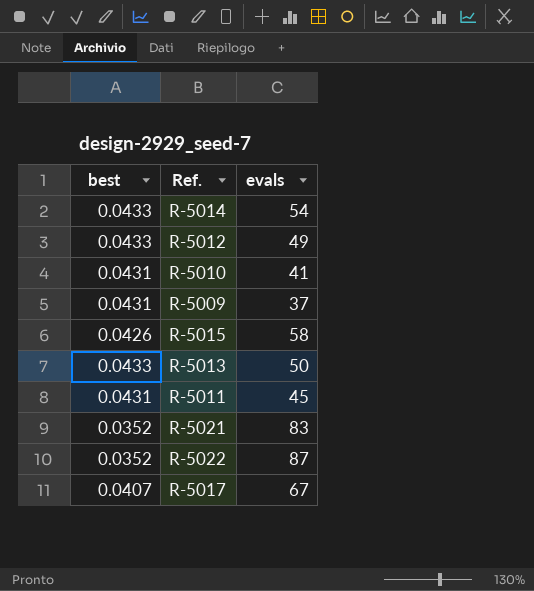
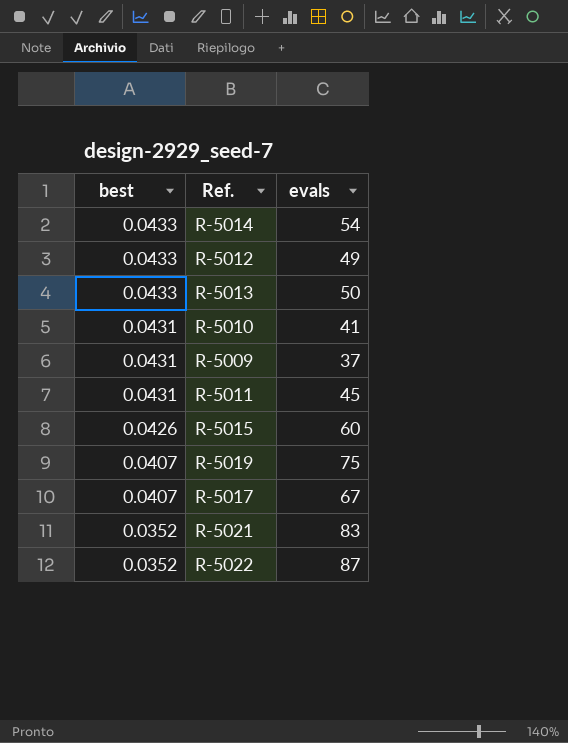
row order: none -> best descending
R-5015 | evals: 58 -> 60
row R-5019: none -> 0.0407 | 75

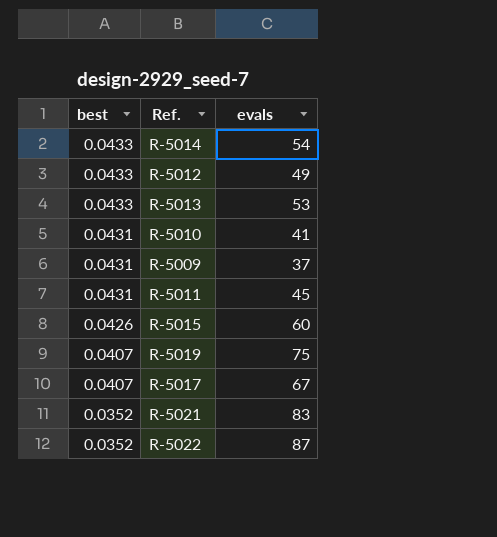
R-5013 | evals: 50 -> 53

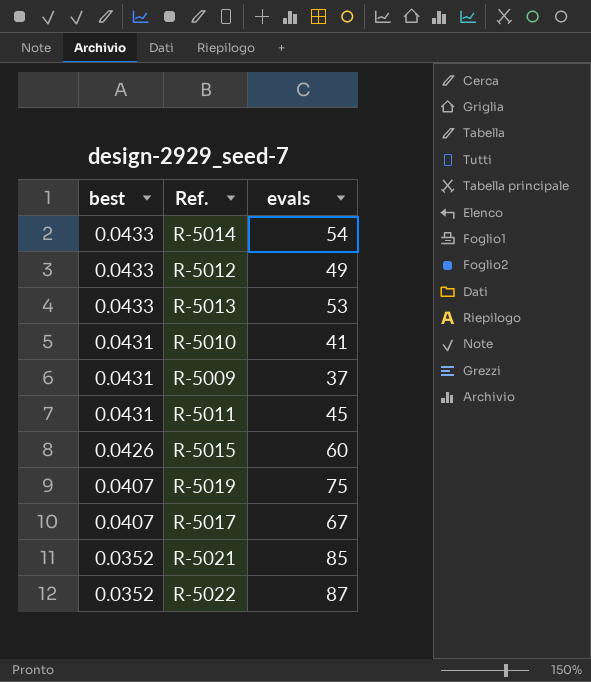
R-5021 | evals: 83 -> 85

